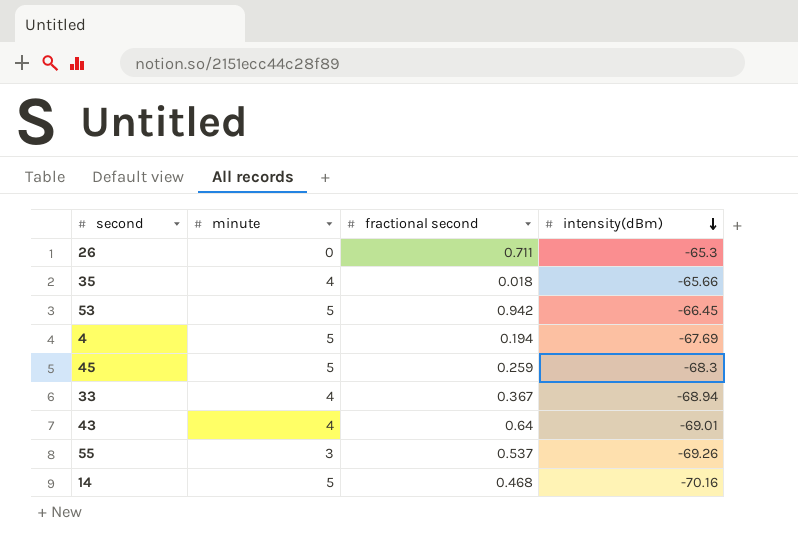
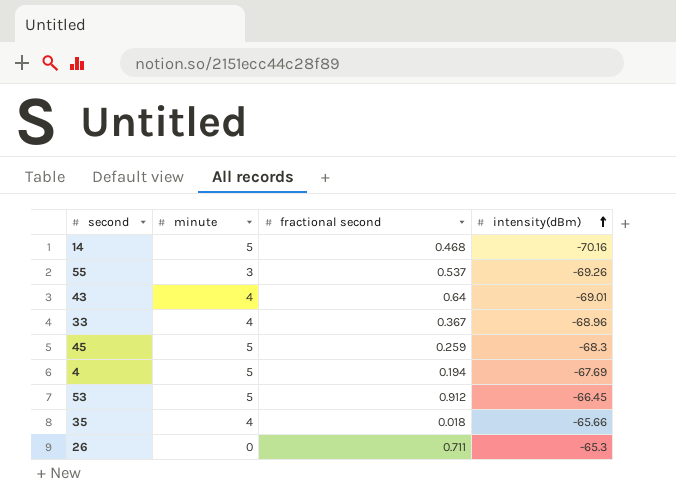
row order: intensity(dBm) descending -> intensity(dBm) ascending
33 | intensity(dBm): -68.94 -> -68.96
53 | fractional second: 0.942 -> 0.912

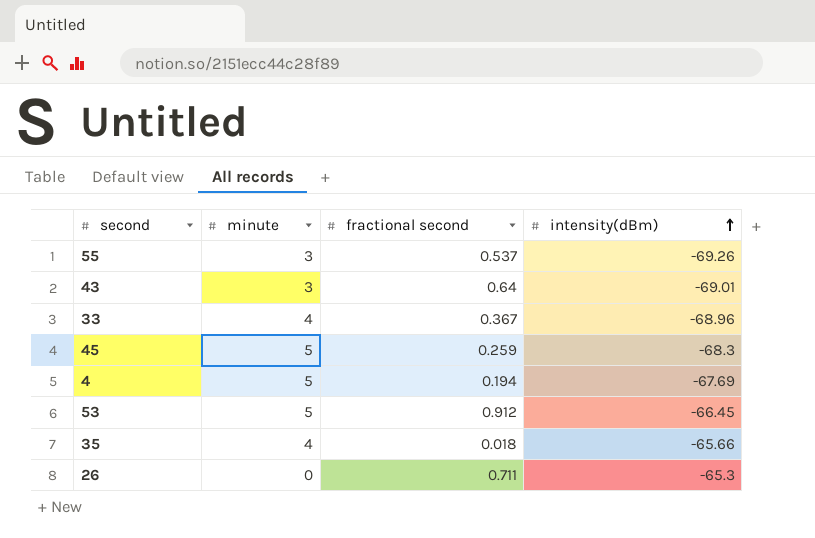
row 14: 5 | 0.468 | -70.16 -> none
43 | minute: 4 -> 3

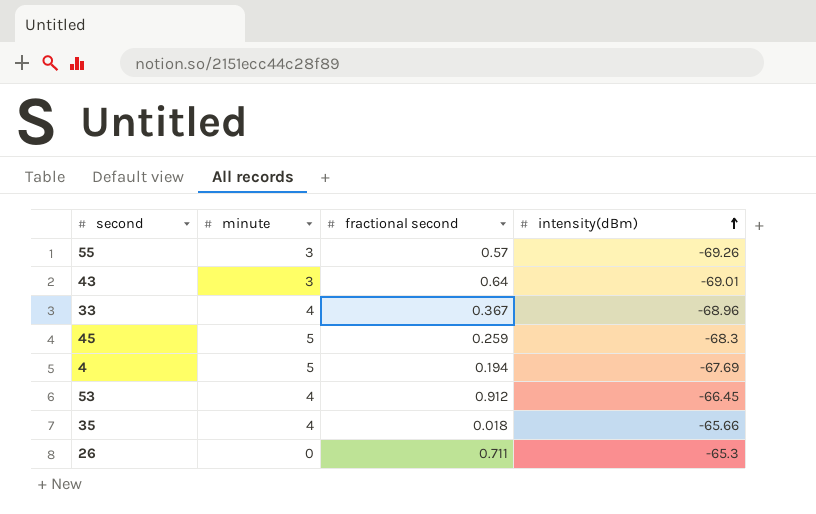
55 | fractional second: 0.537 -> 0.57
53 | minute: 5 -> 4

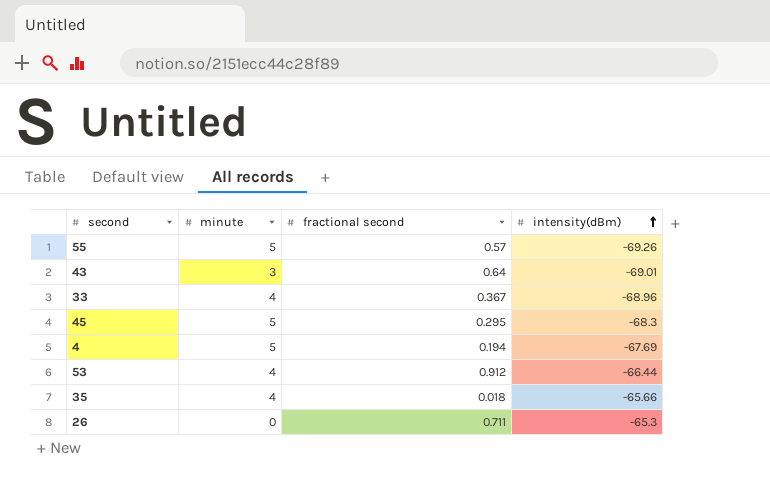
55 | minute: 3 -> 5
45 | fractional second: 0.259 -> 0.295
53 | intensity(dBm): -66.45 -> -66.44

